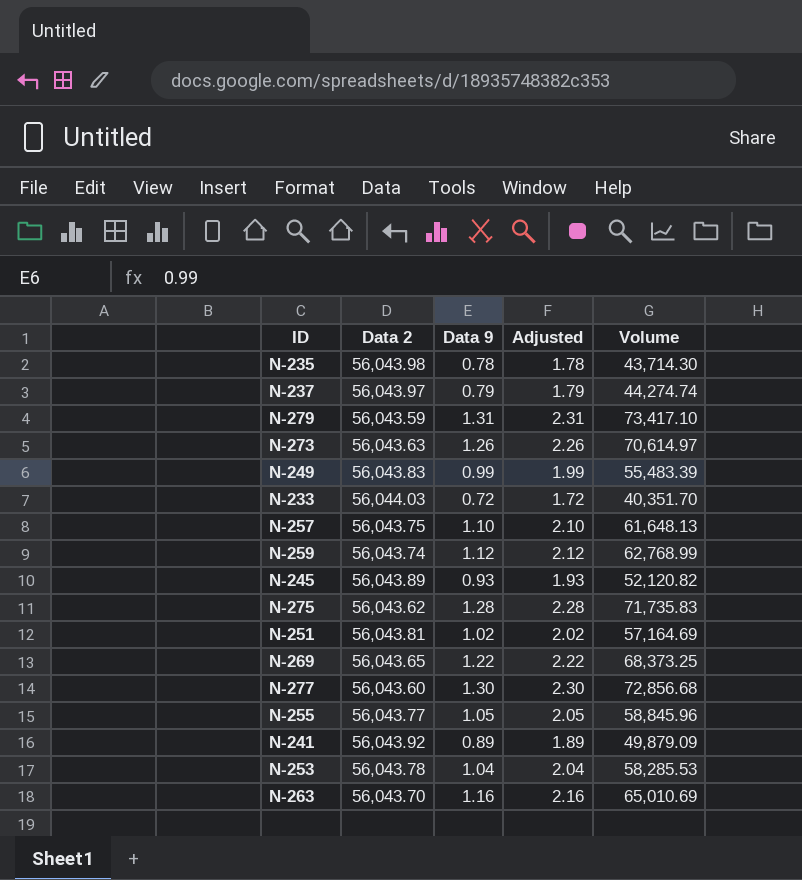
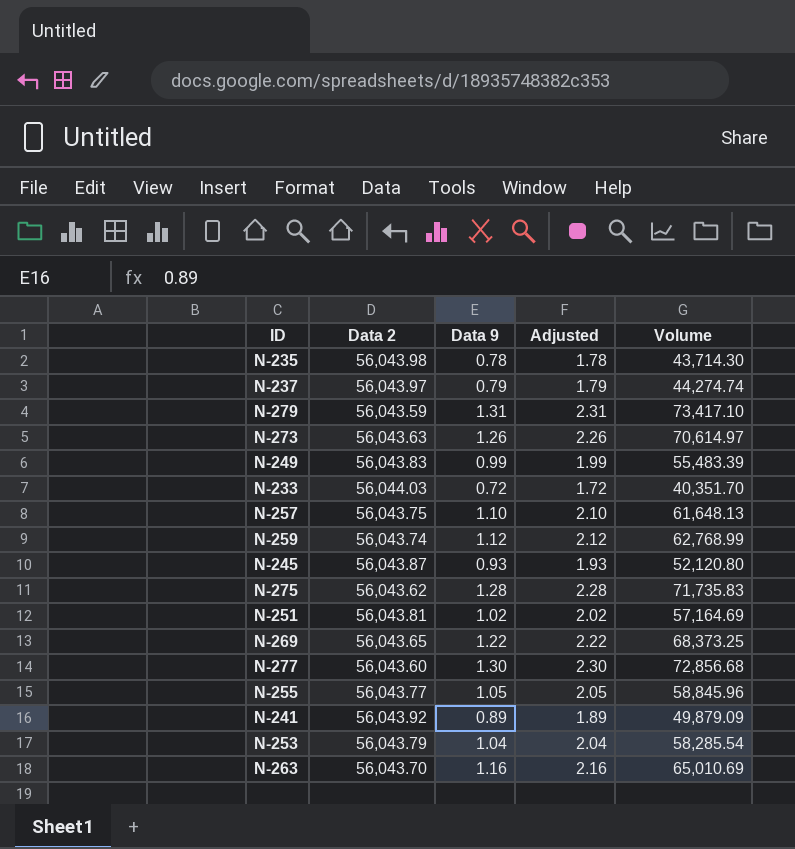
N-245 | Data 2: 56,043.89 -> 56,043.87
N-245 | Volume: 52,120.82 -> 52,120.80
N-253 | Data 2: 56,043.78 -> 56,043.79
N-253 | Volume: 58,285.53 -> 58,285.54

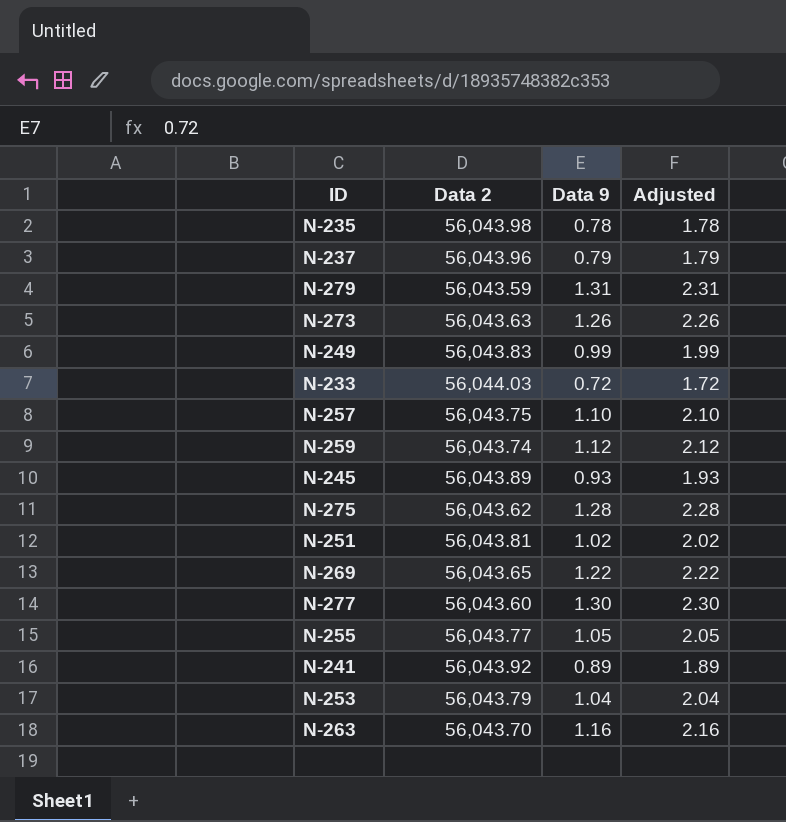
column Volume | formula: [Data 2] * [Data 9] -> none
N-237 | Data 2: 56,043.97 -> 56,043.96
N-245 | Data 2: 56,043.87 -> 56,043.89

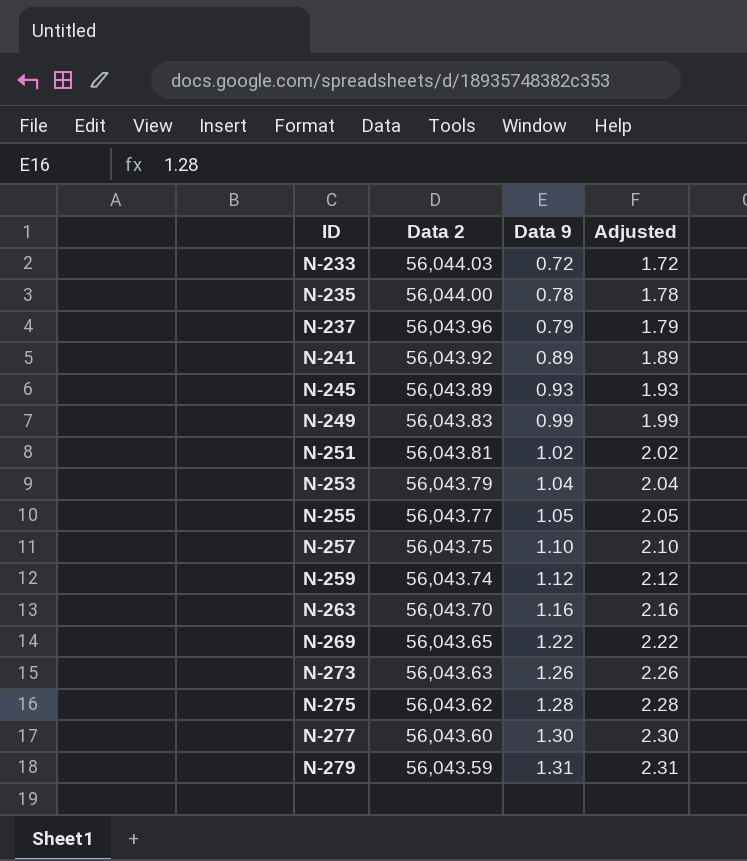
row order: none -> ID ascending
N-235 | Data 2: 56,043.98 -> 56,044.00

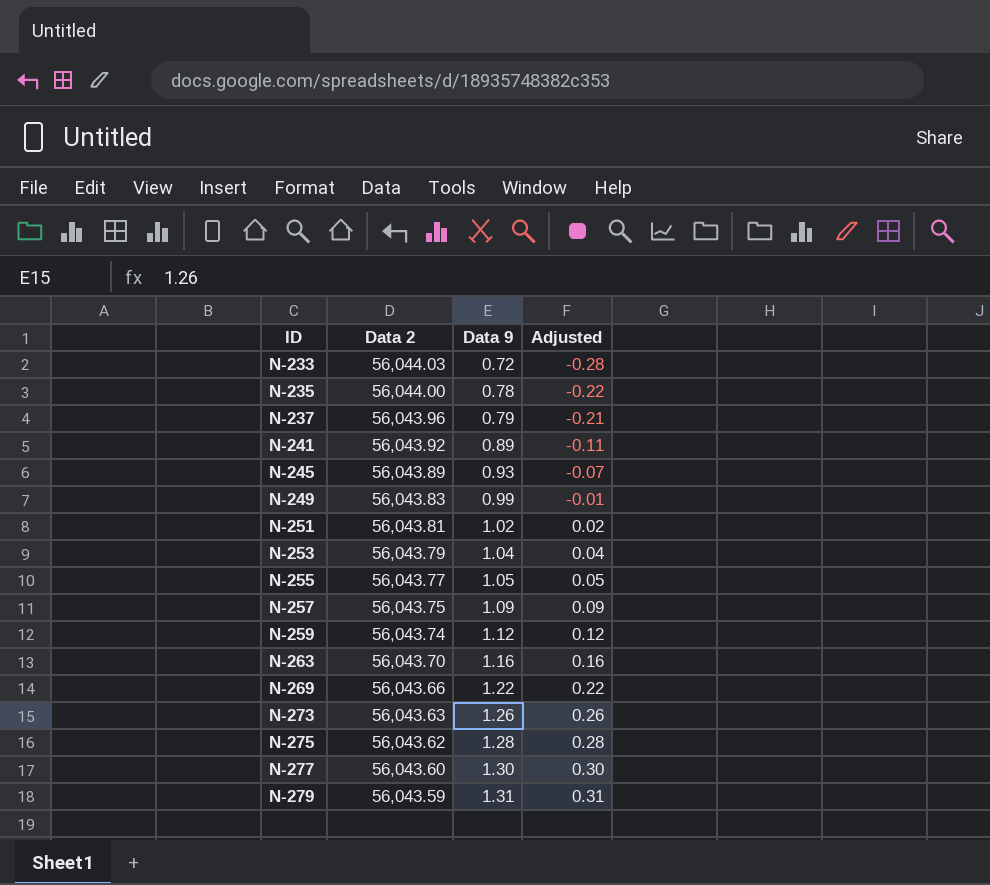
column Adjusted | formula: [Data 9] + 1 -> [Data 9] - 1
N-257 | Data 9: 1.10 -> 1.09
N-269 | Data 2: 56,043.65 -> 56,043.66

